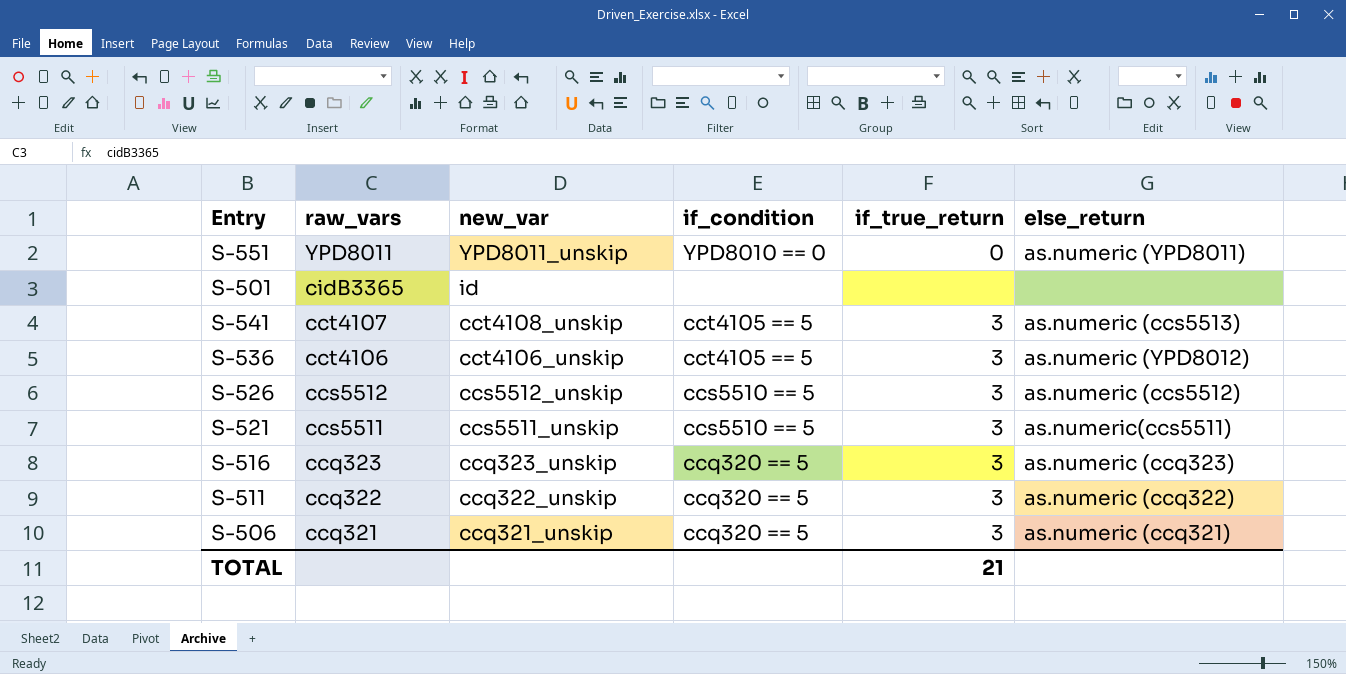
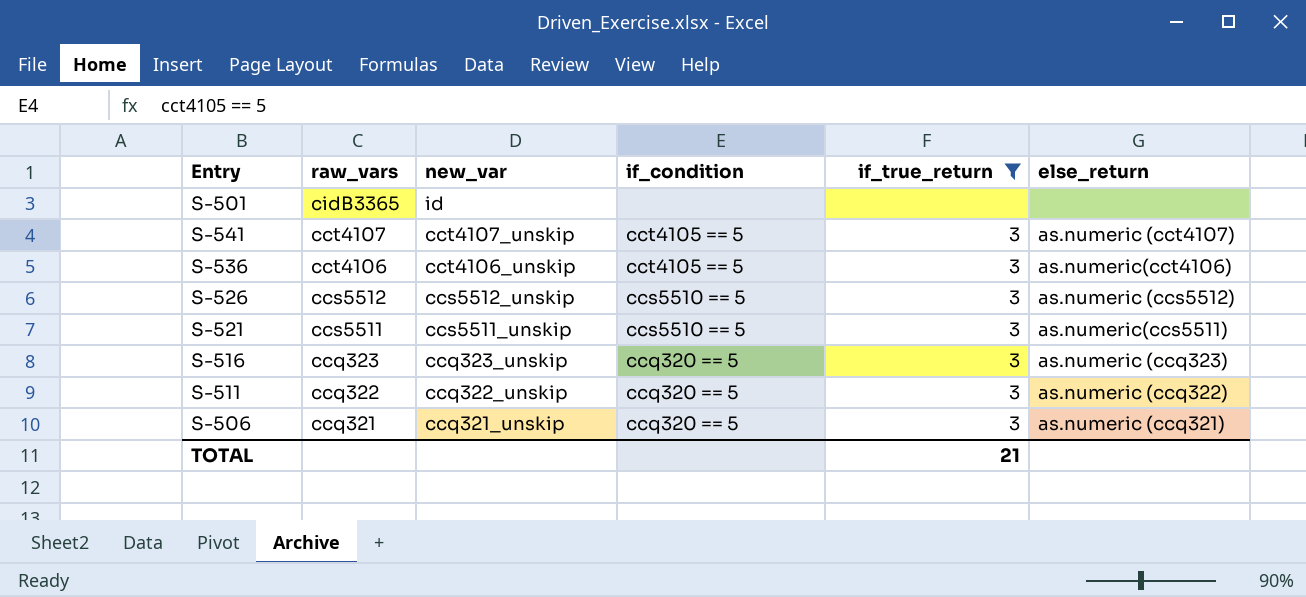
filter: none -> if_true_return != 0
S-541 | new_var: cct4108_unskip -> cct4107_unskip
S-541 | else_return: as.numeric (ccs5513) -> as.numeric (cct4107)
S-536 | else_return: as.numeric (YPD8012) -> as.numeric(cct4106)

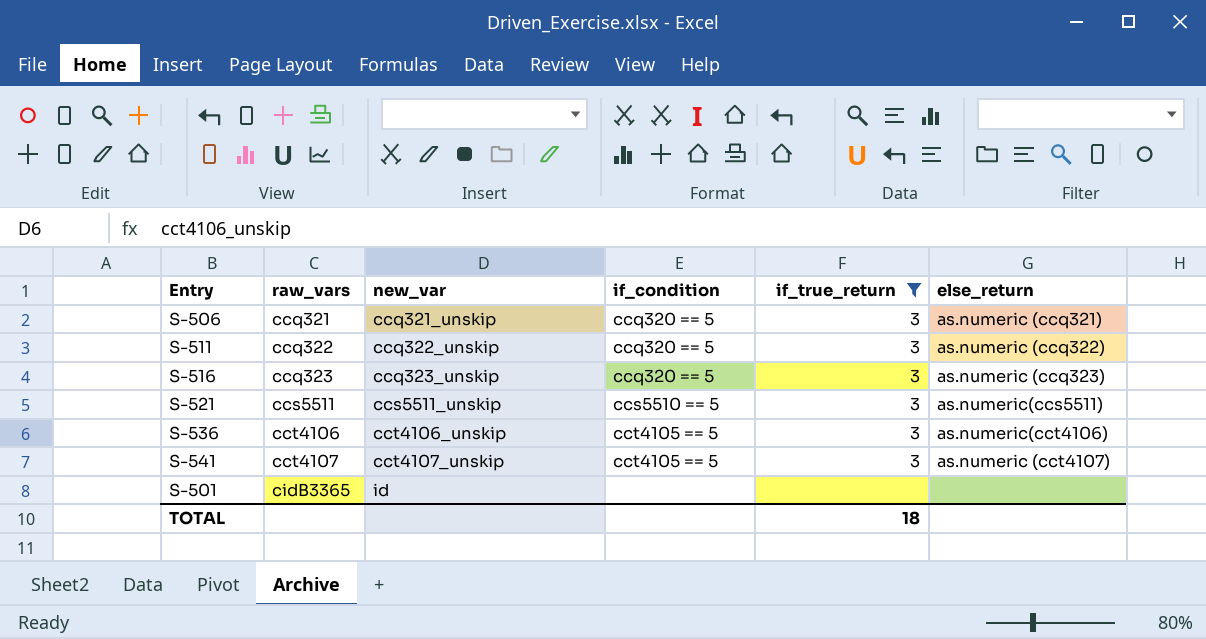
row order: raw_vars descending -> raw_vars ascending
row S-526: ccs5512 | ccs5512_unskip | ccs5510 == 5 | 3 | as.numeric (ccs5512) -> none
TOTAL | if_true_return: 21 -> 18

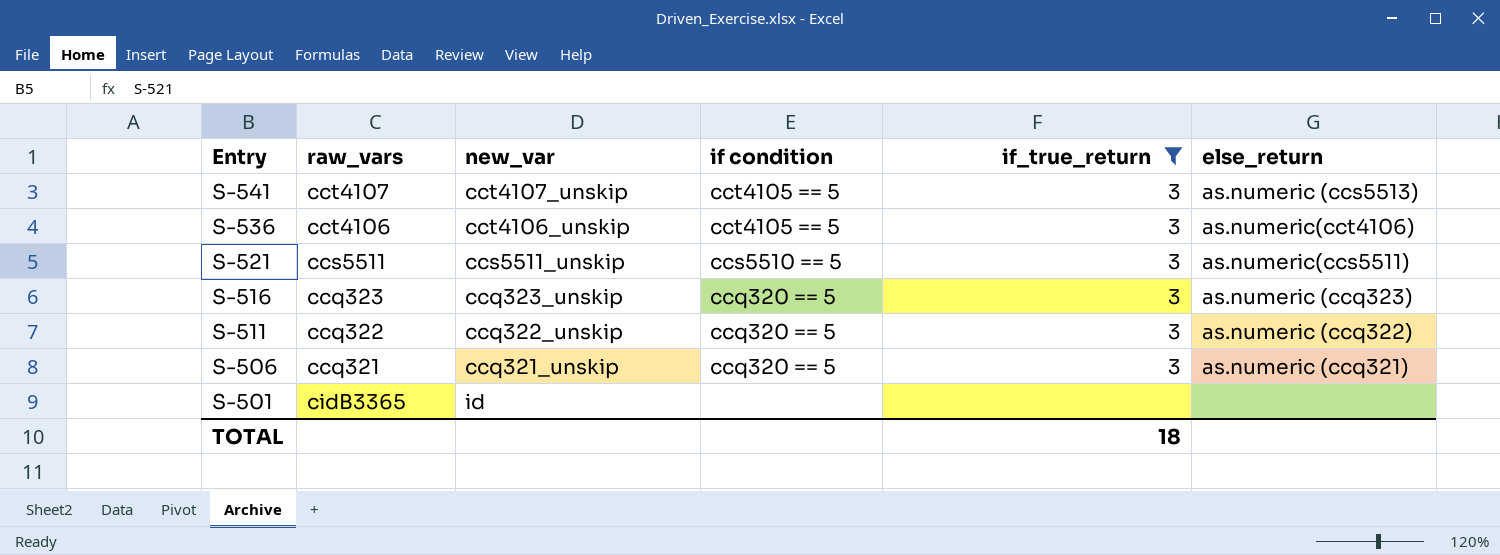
row order: raw_vars ascending -> Entry descending
column name: if_condition -> if condition
S-541 | else_return: as.numeric (cct4107) -> as.numeric (ccs5513)

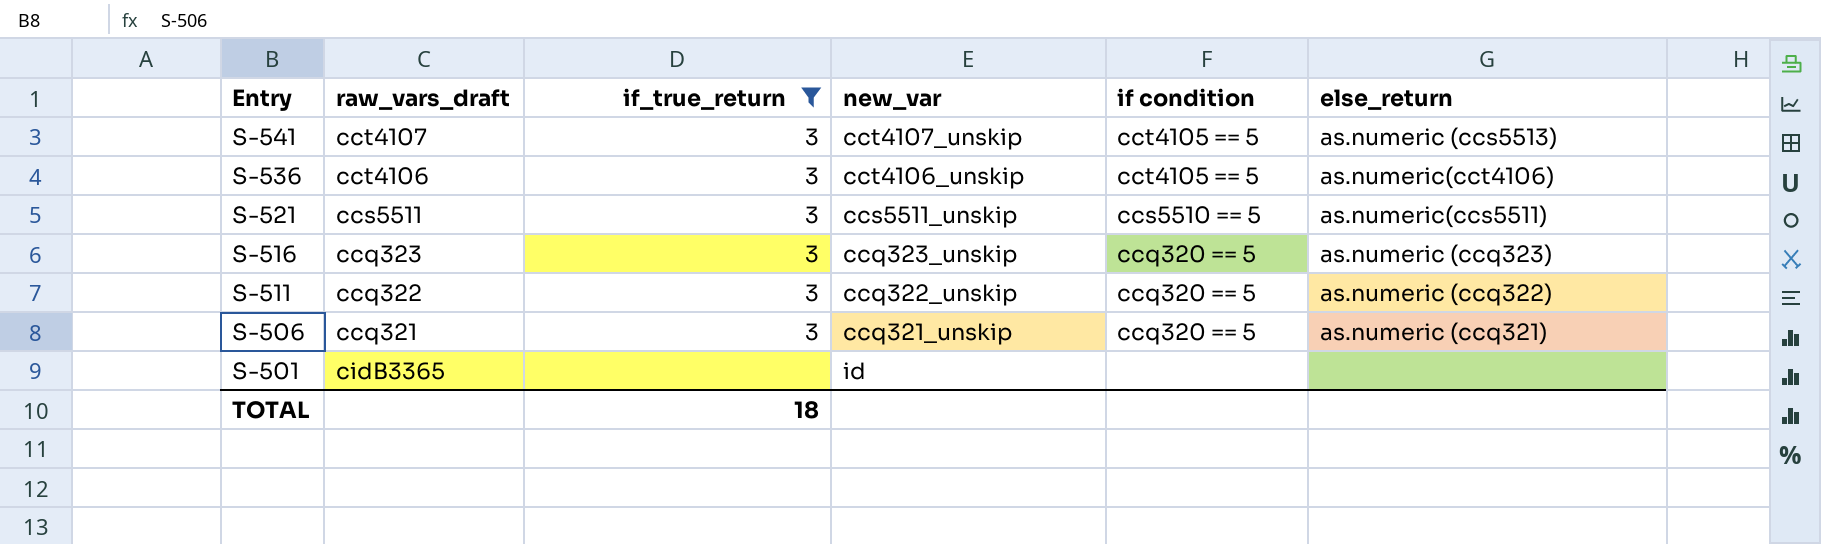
column name: raw_vars -> raw_vars_draft
column if_true_return | position: 5 -> 3

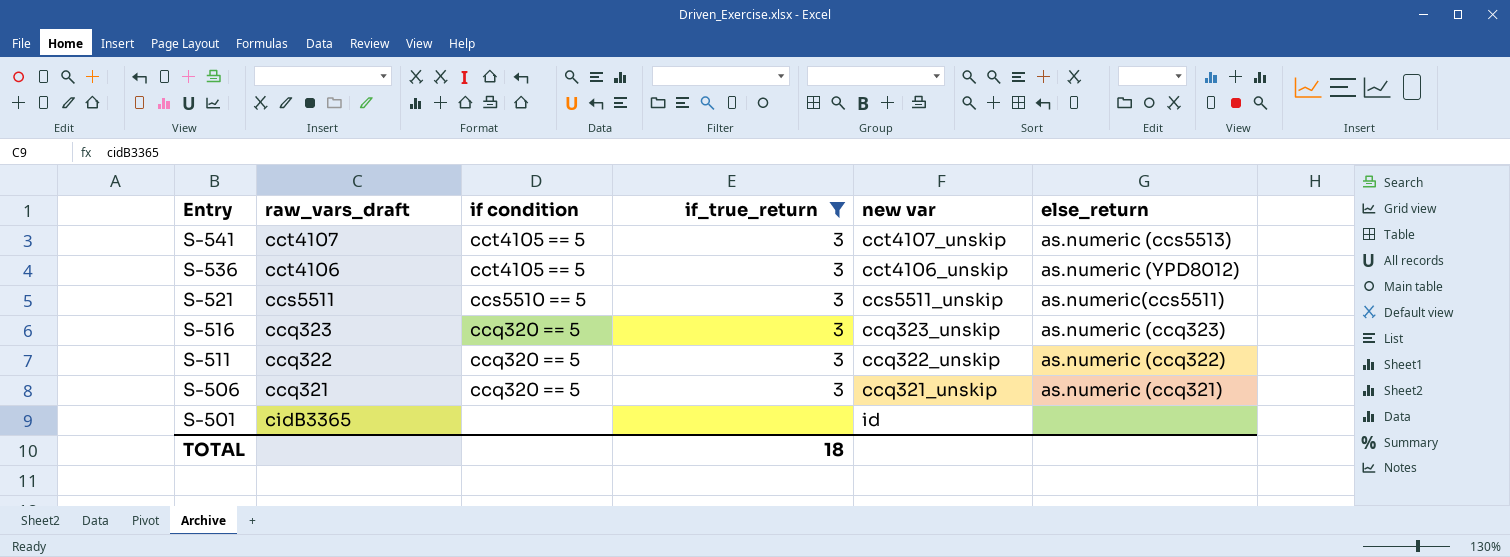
column if condition | position: 5 -> 3
column name: new_var -> new var
S-536 | else_return: as.numeric(cct4106) -> as.numeric (YPD8012)

